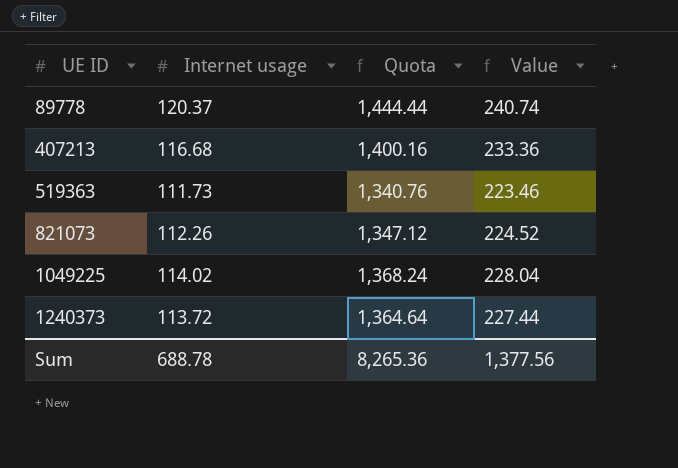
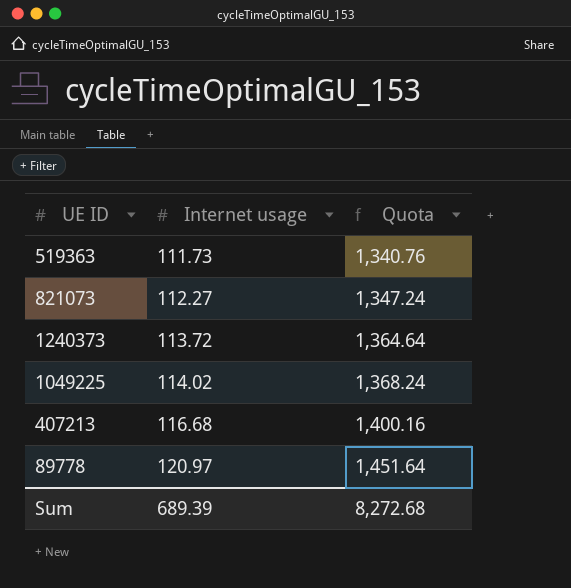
row order: UE ID ascending -> Internet usage ascending
column Value | formula: [Internet usage] * 2 -> none
821073 | Internet usage: 112.26 -> 112.27
821073 | Quota: 1,347.12 -> 1,347.24
89778 | Internet usage: 120.37 -> 120.97
89778 | Quota: 1,444.44 -> 1,451.64
Sum | Internet usage: 688.78 -> 689.39
Sum | Quota: 8,265.36 -> 8,272.68

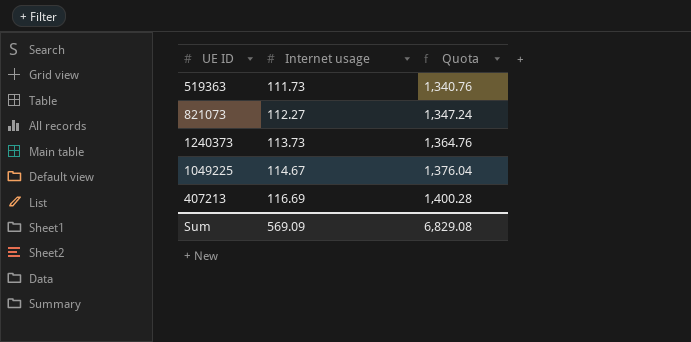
row 89778: 120.97 | 1,451.64 -> none
1240373 | Internet usage: 113.72 -> 113.73
1240373 | Quota: 1,364.64 -> 1,364.76
1049225 | Internet usage: 114.02 -> 114.67
1049225 | Quota: 1,368.24 -> 1,376.04
407213 | Internet usage: 116.68 -> 116.69
407213 | Quota: 1,400.16 -> 1,400.28
Sum | Internet usage: 689.39 -> 569.09
Sum | Quota: 8,272.68 -> 6,829.08

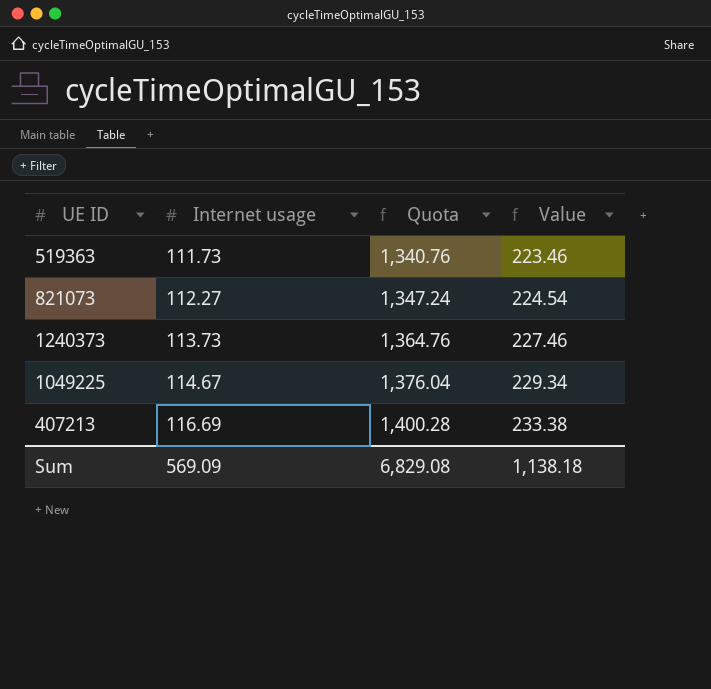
column Value | formula: none -> [Internet usage] * 2

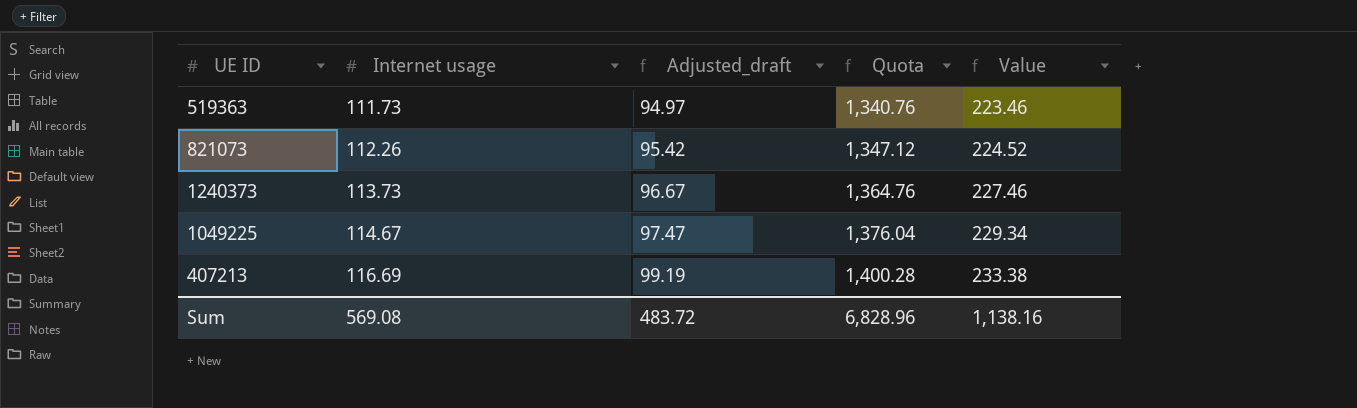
column Adjusted_draft | formula: none -> [Internet usage] * 0.85
821073 | Internet usage: 112.27 -> 112.26
821073 | Quota: 1,347.24 -> 1,347.12
821073 | Value: 224.54 -> 224.52
Sum | Internet usage: 569.09 -> 569.08
Sum | Quota: 6,829.08 -> 6,828.96
Sum | Value: 1,138.18 -> 1,138.16

